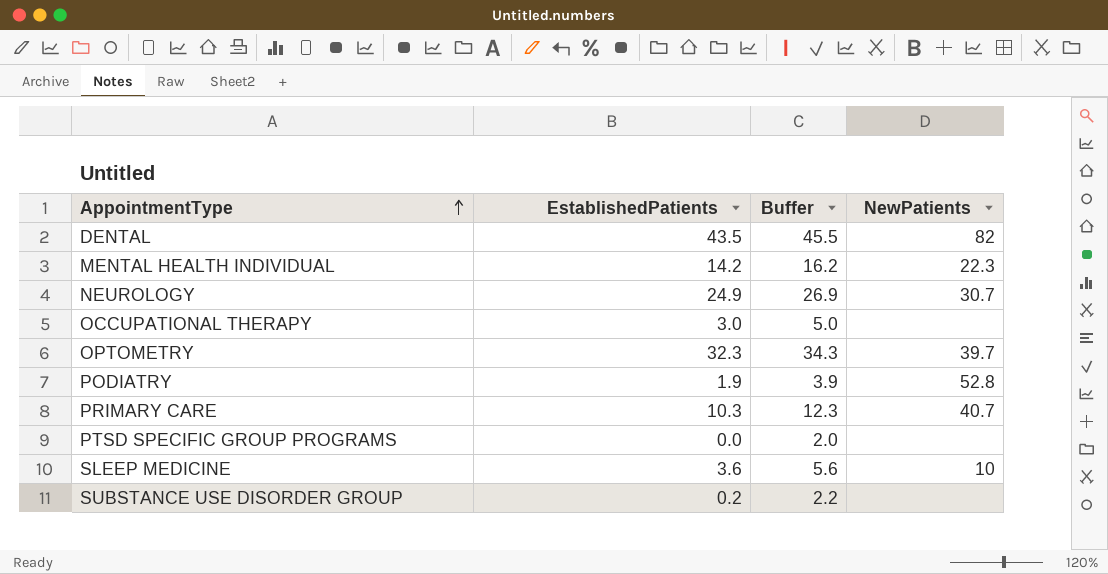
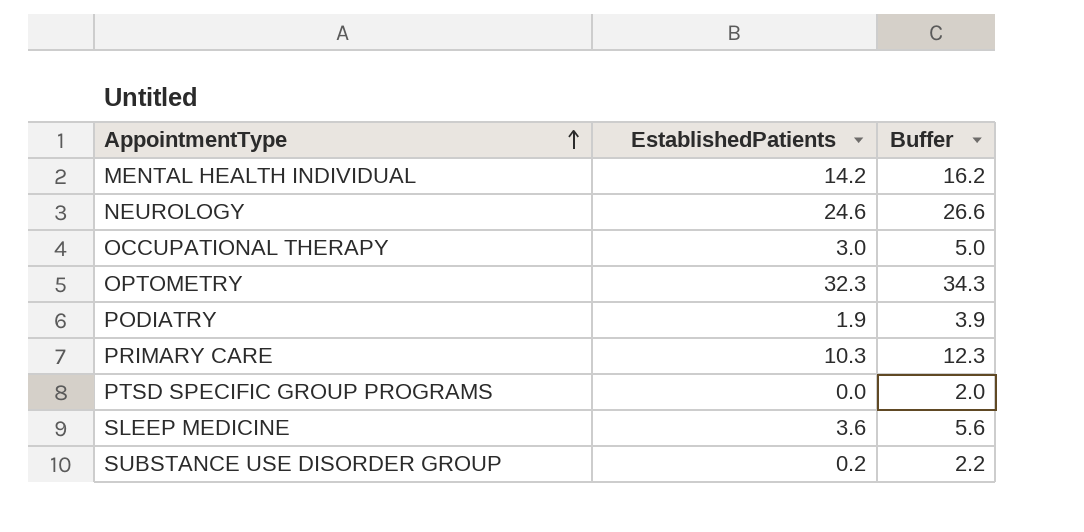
column NewPatients | position: 4 -> none
row DENTAL: 43.5 | 45.5 | 82 -> none
NEUROLOGY | EstablishedPatients: 24.9 -> 24.6
NEUROLOGY | Buffer: 26.9 -> 26.6

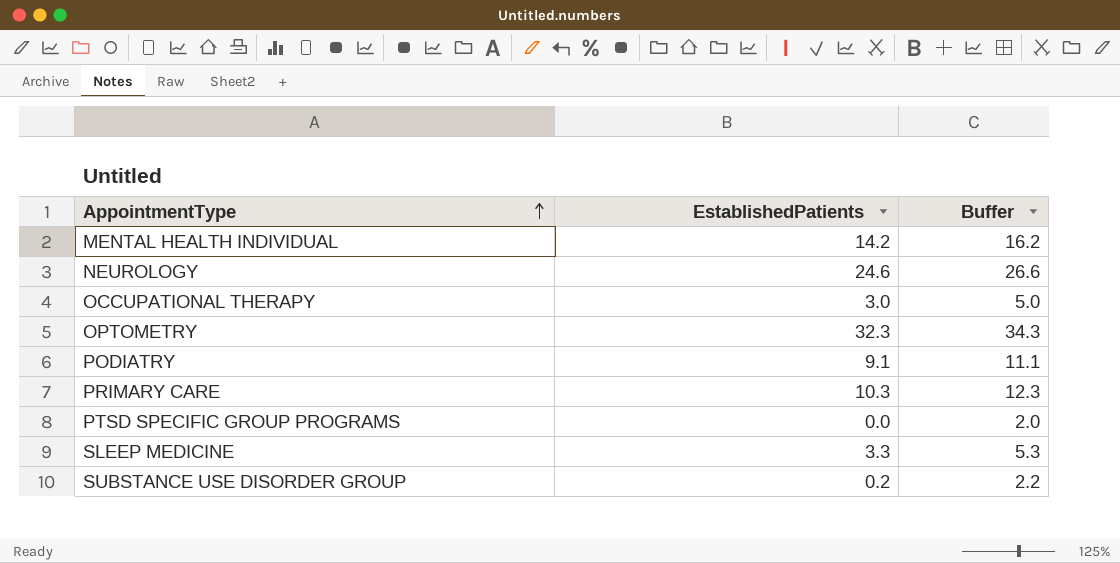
PODIATRY | EstablishedPatients: 1.9 -> 9.1
PODIATRY | Buffer: 3.9 -> 11.1
SLEEP MEDICINE | EstablishedPatients: 3.6 -> 3.3
SLEEP MEDICINE | Buffer: 5.6 -> 5.3

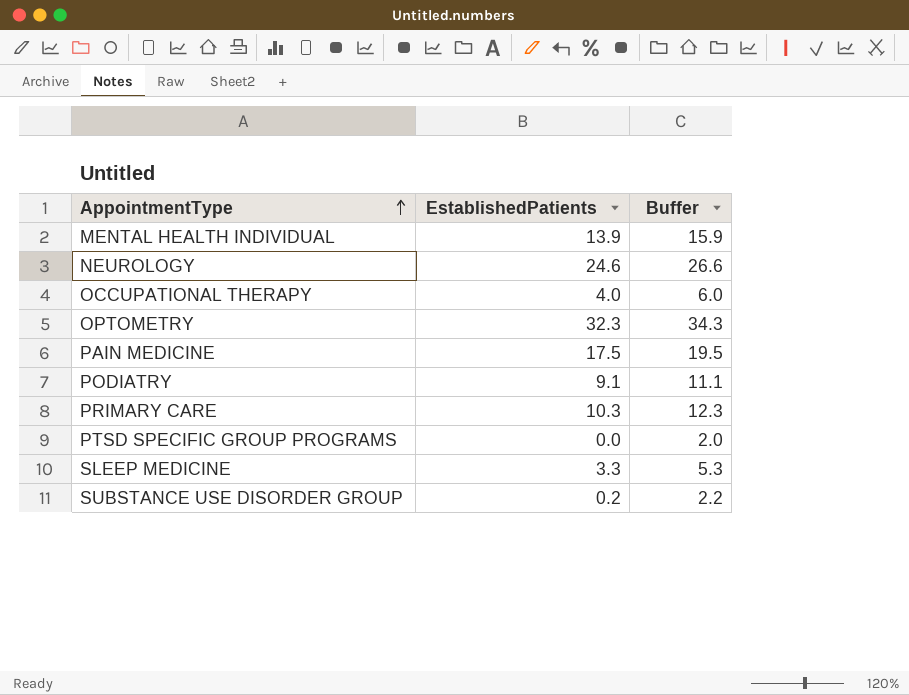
MENTAL HEALTH INDIVIDUAL | EstablishedPatients: 14.2 -> 13.9
MENTAL HEALTH INDIVIDUAL | Buffer: 16.2 -> 15.9
OCCUPATIONAL THERAPY | EstablishedPatients: 3.0 -> 4.0
OCCUPATIONAL THERAPY | Buffer: 5.0 -> 6.0
row PAIN MEDICINE: none -> 17.5 | 19.5

